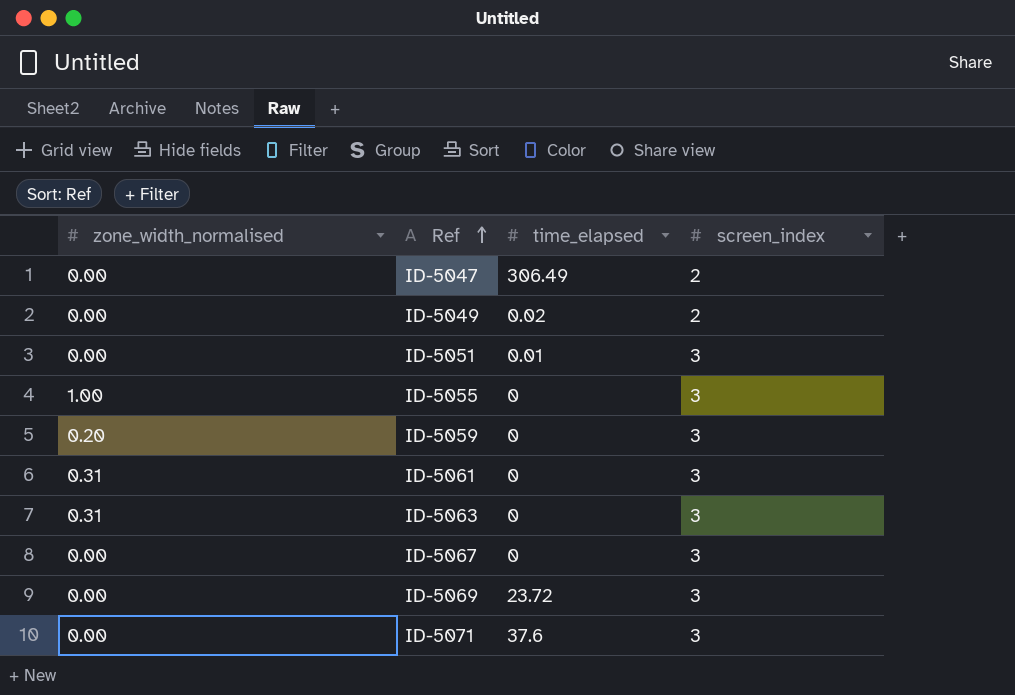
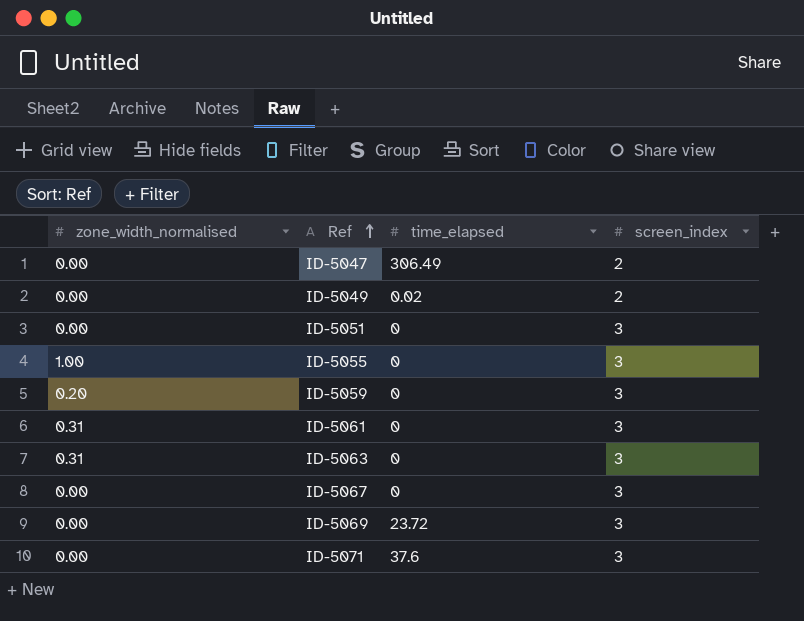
ID-5051 | time_elapsed: 0.01 -> 0

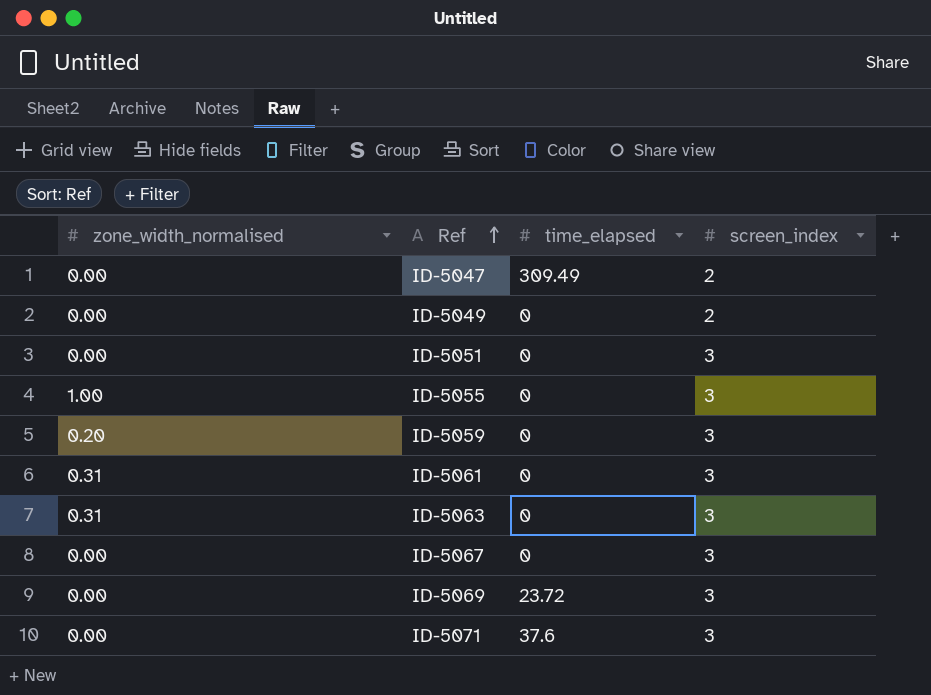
ID-5047 | time_elapsed: 306.49 -> 309.49
ID-5049 | time_elapsed: 0.02 -> 0

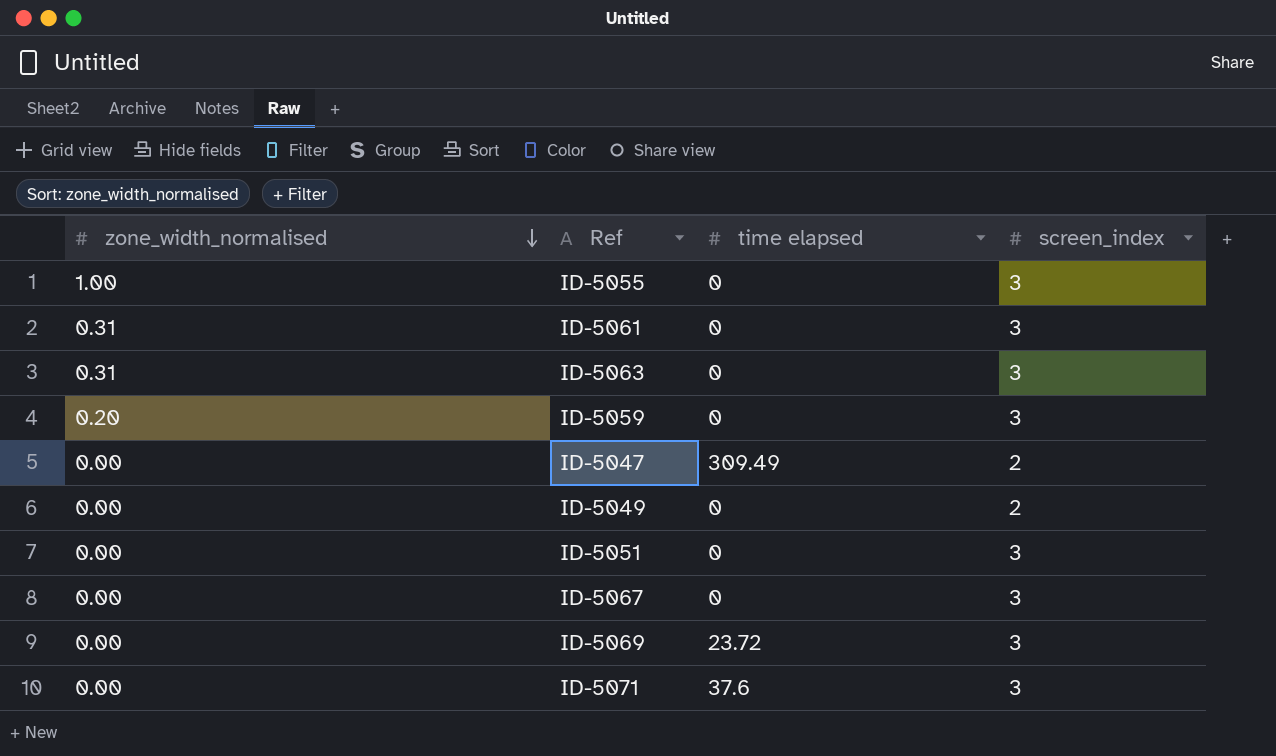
row order: Ref ascending -> zone_width_normalised descending
column name: time_elapsed -> time elapsed

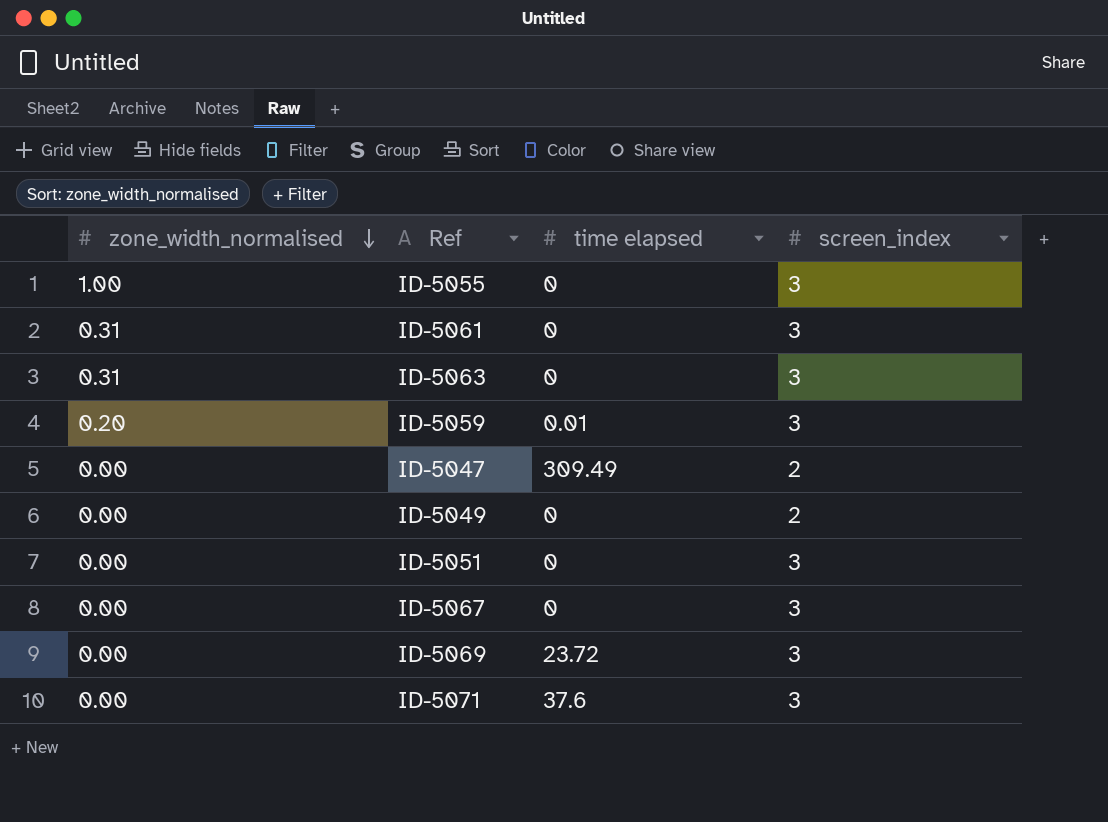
ID-5059 | time elapsed: 0 -> 0.01

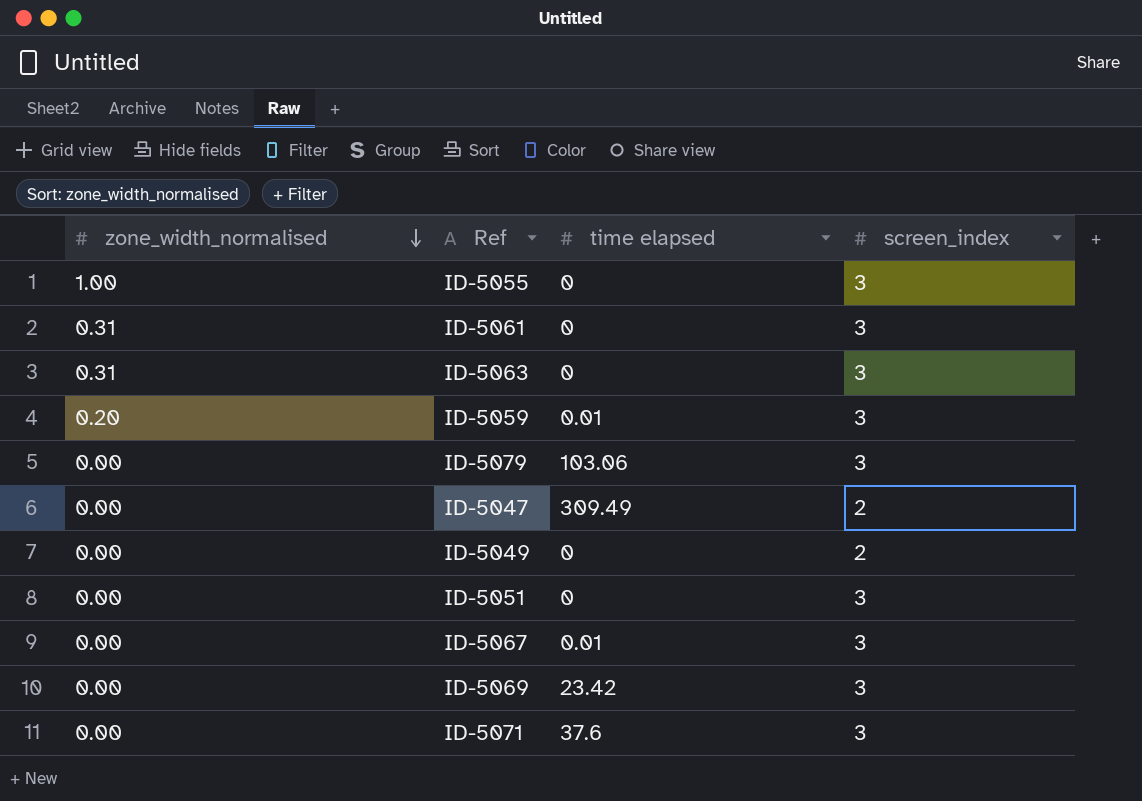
row ID-5079: none -> 0.00 | 103.06 | 3
ID-5067 | time elapsed: 0 -> 0.01
ID-5069 | time elapsed: 23.72 -> 23.42

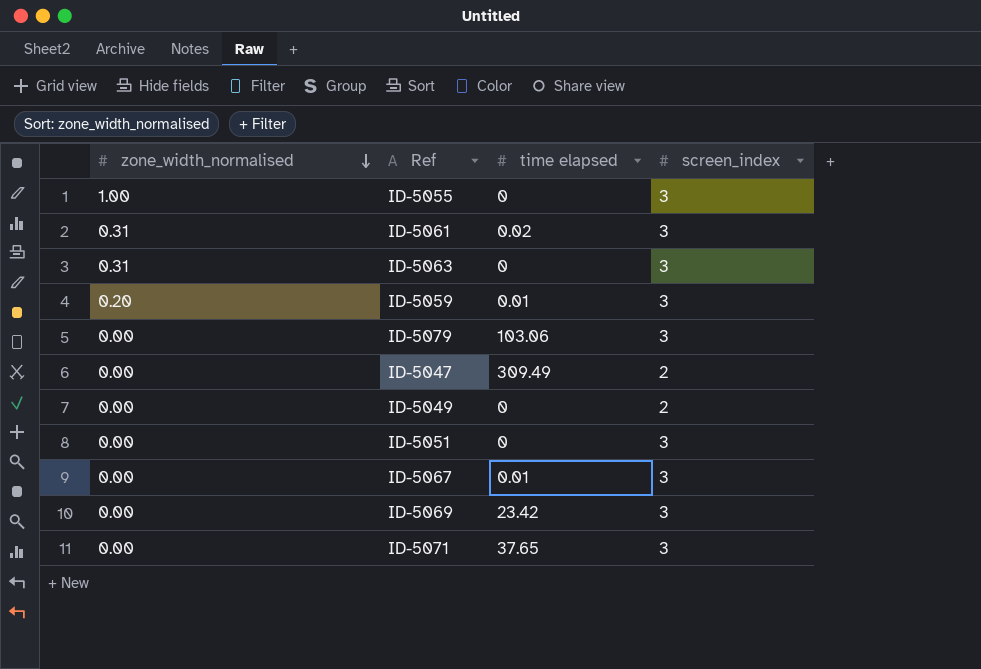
ID-5061 | time elapsed: 0 -> 0.02
ID-5071 | time elapsed: 37.6 -> 37.65

